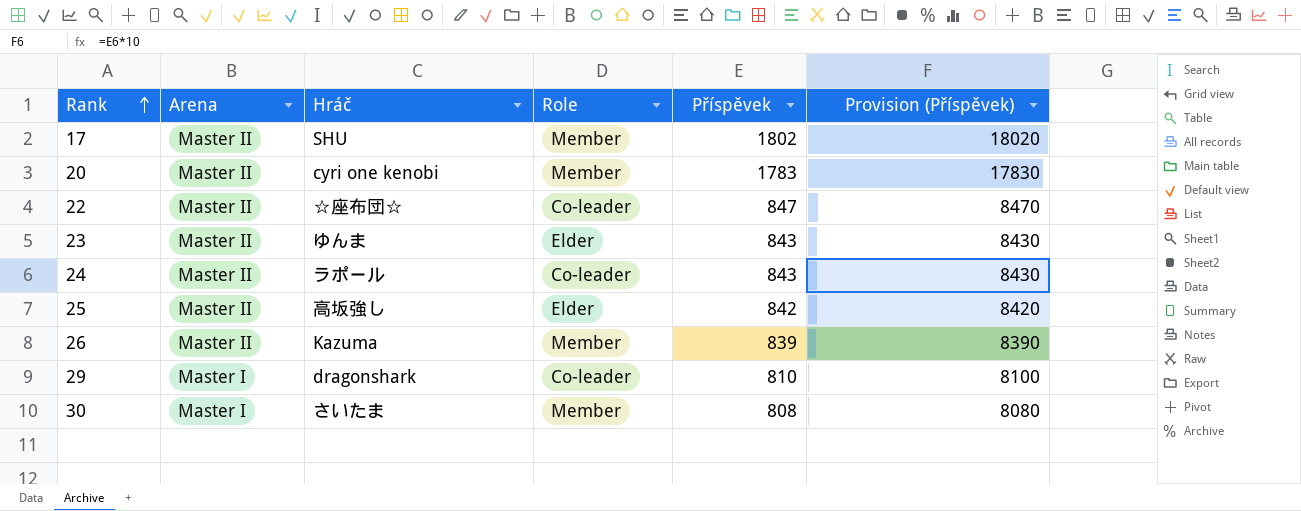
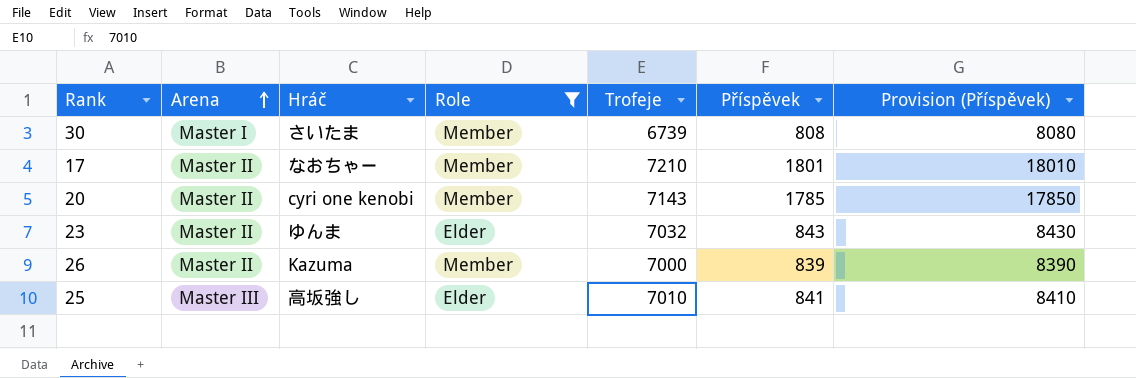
filter: none -> Role != Co-leader
row order: Rank ascending -> Arena ascending
column Trofeje | position: none -> 5
17 | Hráč: SHU -> なおちゃー
17 | Příspěvek: 1802 -> 1801
17 | Provision (Příspěvek): 18020 -> 18010
20 | Příspěvek: 1783 -> 1785
20 | Provision (Příspěvek): 17830 -> 17850
25 | Arena: Master II -> Master III
25 | Příspěvek: 842 -> 841
25 | Provision (Příspěvek): 8420 -> 8410

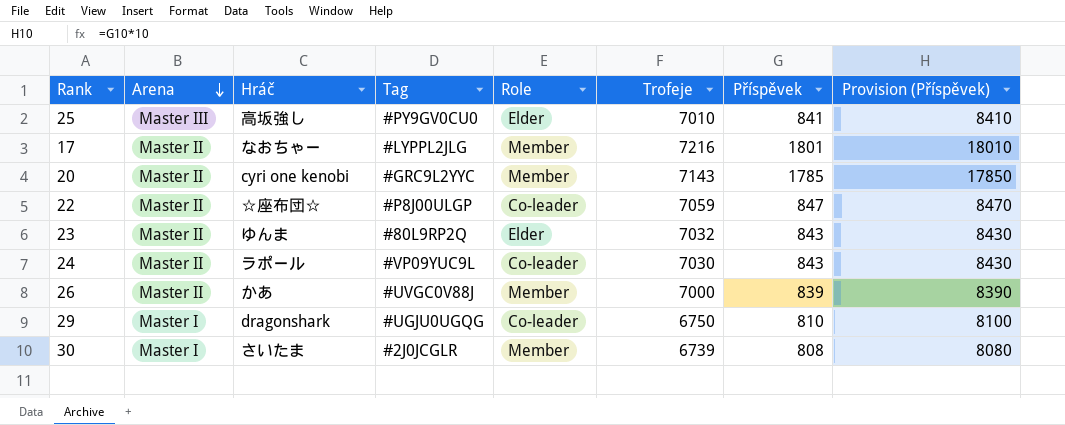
filter: Role != Co-leader -> none
row order: Arena ascending -> Arena descending
column Tag | position: none -> 4
17 | Trofeje: 7210 -> 7216
26 | Hráč: Kazuma -> かあ

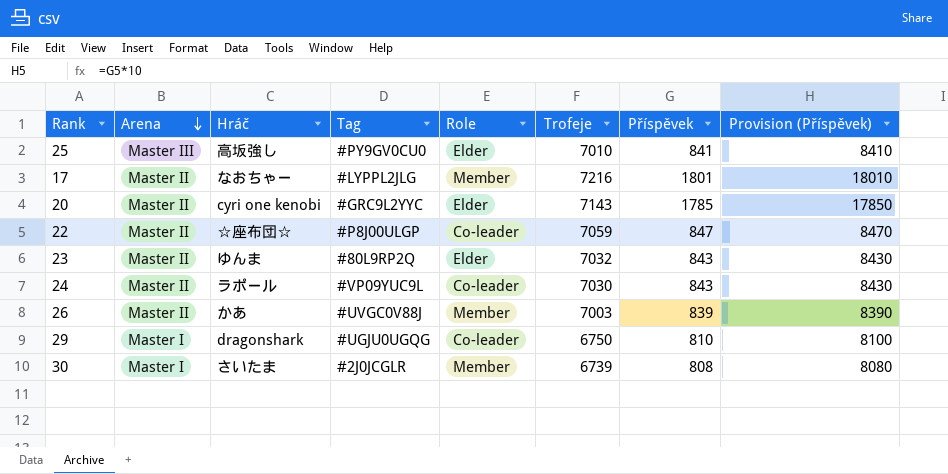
20 | Role: Member -> Elder
26 | Trofeje: 7000 -> 7003

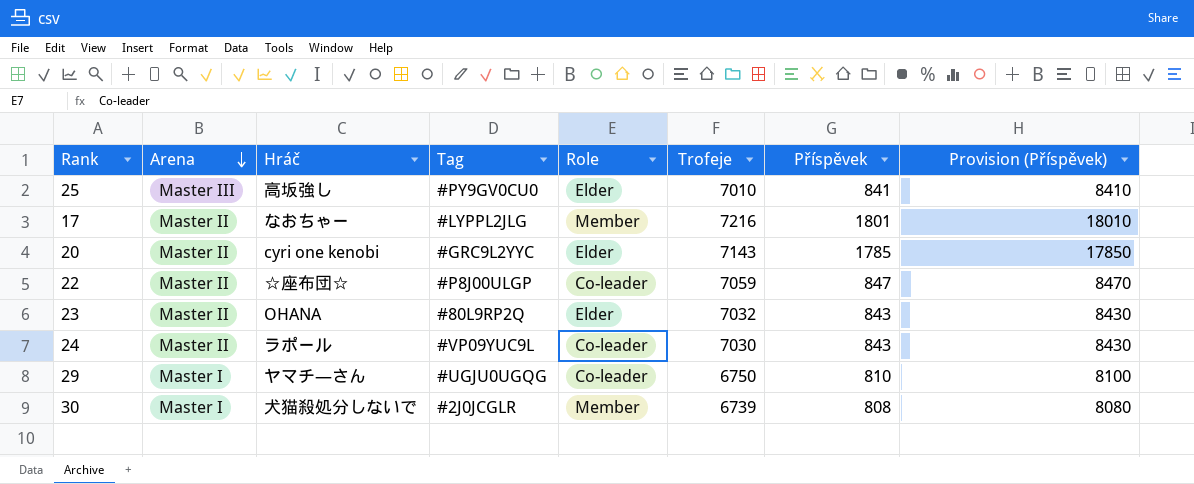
row 26: Master II | かあ | #UVGC0V88J | Member | 7003 | 839 | 8390 -> none
23 | Hráč: ゆんま -> OHANA
29 | Hráč: dragonshark -> ヤマチ—さん
30 | Hráč: さいたま -> 犬猫殺処分しないで

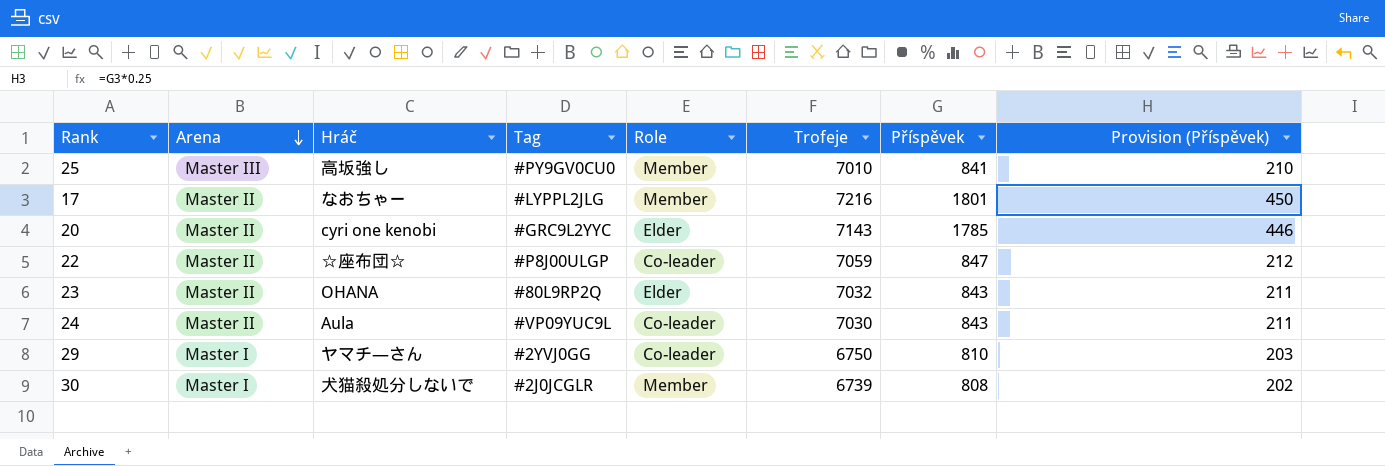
column Provision (Příspěvek) | formula: [Příspěvek] * 10 -> [Příspěvek] * 0.25
25 | Role: Elder -> Member
24 | Hráč: ラポール -> Aula
29 | Tag: #UGJU0UGQG -> #2YVJ0GG

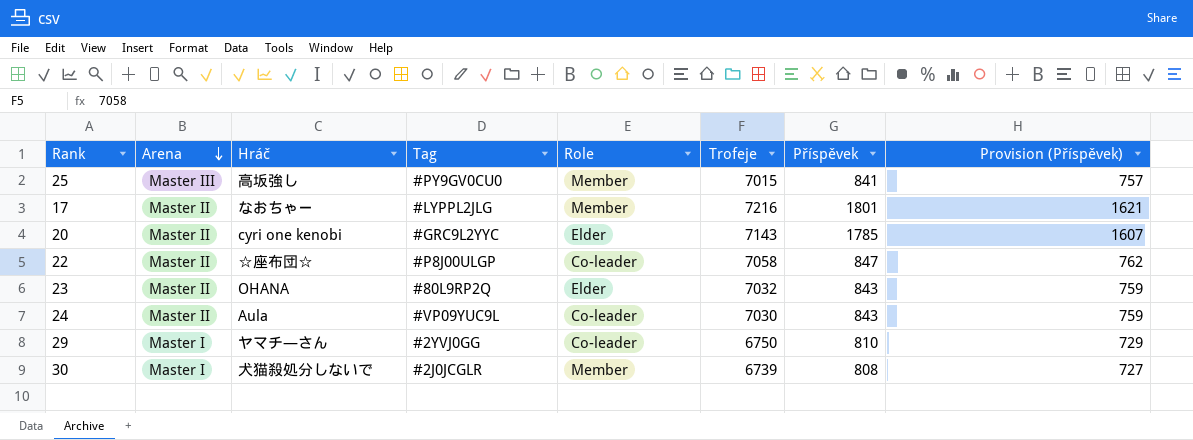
column Provision (Příspěvek) | formula: [Příspěvek] * 0.25 -> [Příspěvek] * 0.9
25 | Trofeje: 7010 -> 7015
22 | Trofeje: 7059 -> 7058

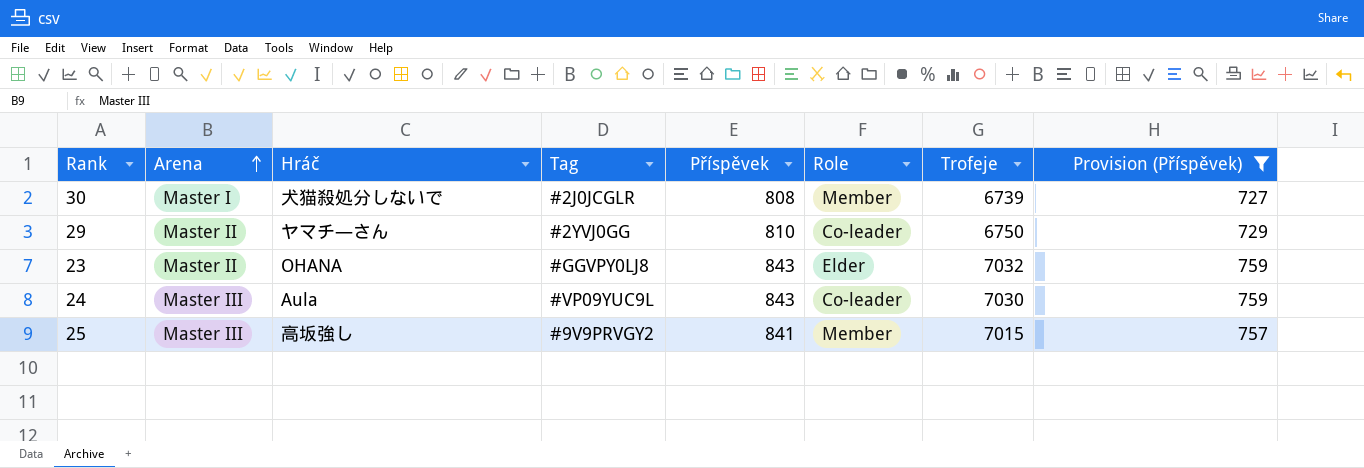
filter: none -> Provision (Příspěvek) <= 759
row order: Arena descending -> Arena ascending
column Příspěvek | position: 7 -> 5
29 | Arena: Master I -> Master II
23 | Tag: #80L9RP2Q -> #GGVPY0LJ8
24 | Arena: Master II -> Master III
25 | Tag: #PY9GV0CU0 -> #9V9PRVGY2

